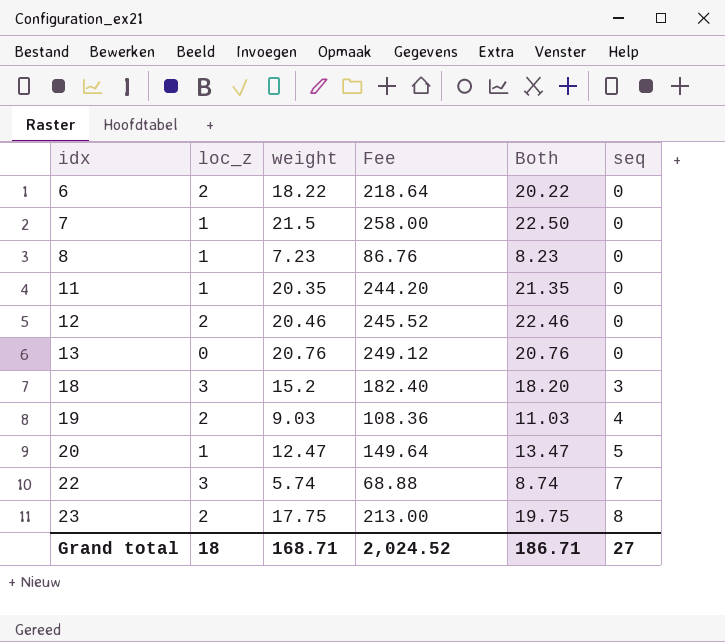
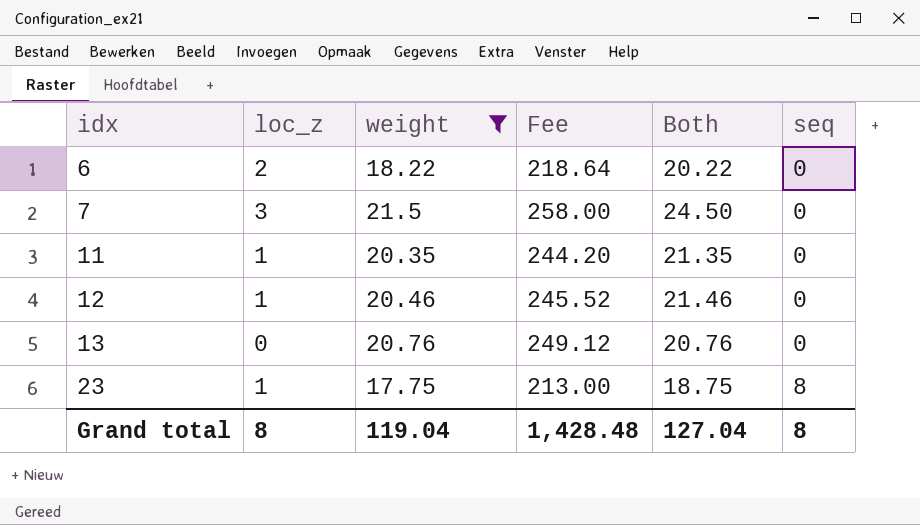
filter: none -> weight >= 17.75
7 | loc_z: 1 -> 3
7 | Both: 22.50 -> 24.50
12 | loc_z: 2 -> 1
12 | Both: 22.46 -> 21.46
23 | loc_z: 2 -> 1
23 | Both: 19.75 -> 18.75
Grand total | loc_z: 18 -> 8
Grand total | weight: 168.71 -> 119.04
Grand total | Fee: 2,024.52 -> 1,428.48
Grand total | Both: 186.71 -> 127.04
Grand total | seq: 27 -> 8

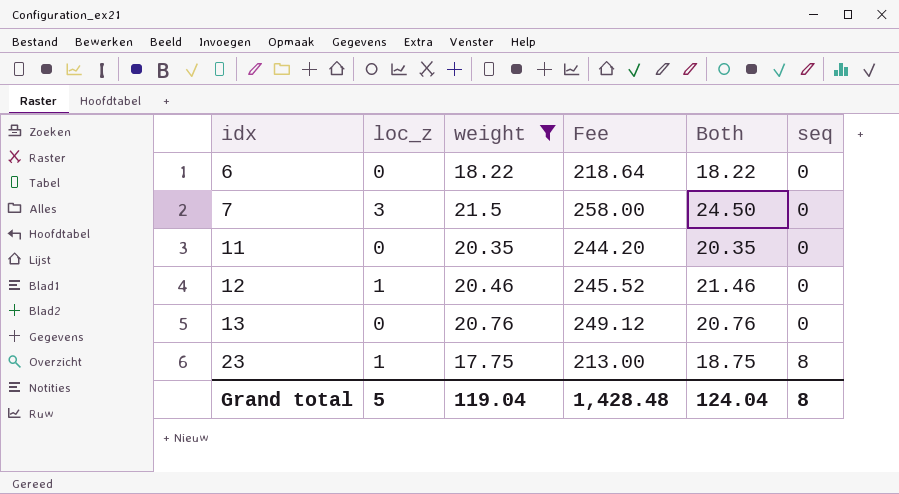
6 | loc_z: 2 -> 0
6 | Both: 20.22 -> 18.22
11 | loc_z: 1 -> 0
11 | Both: 21.35 -> 20.35
Grand total | loc_z: 8 -> 5
Grand total | Both: 127.04 -> 124.04

